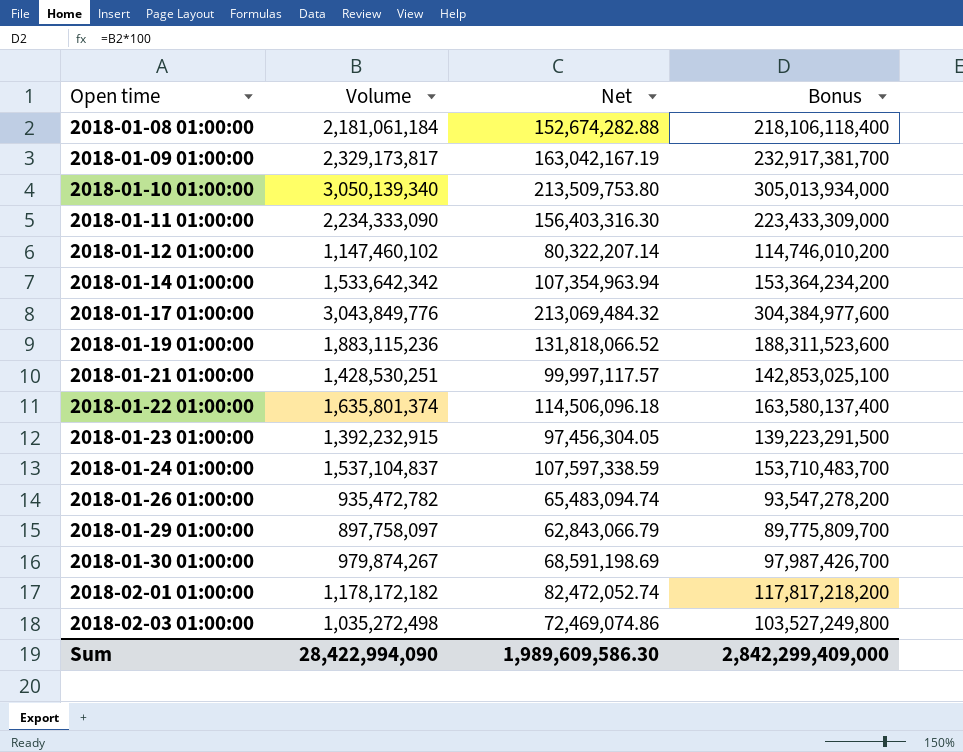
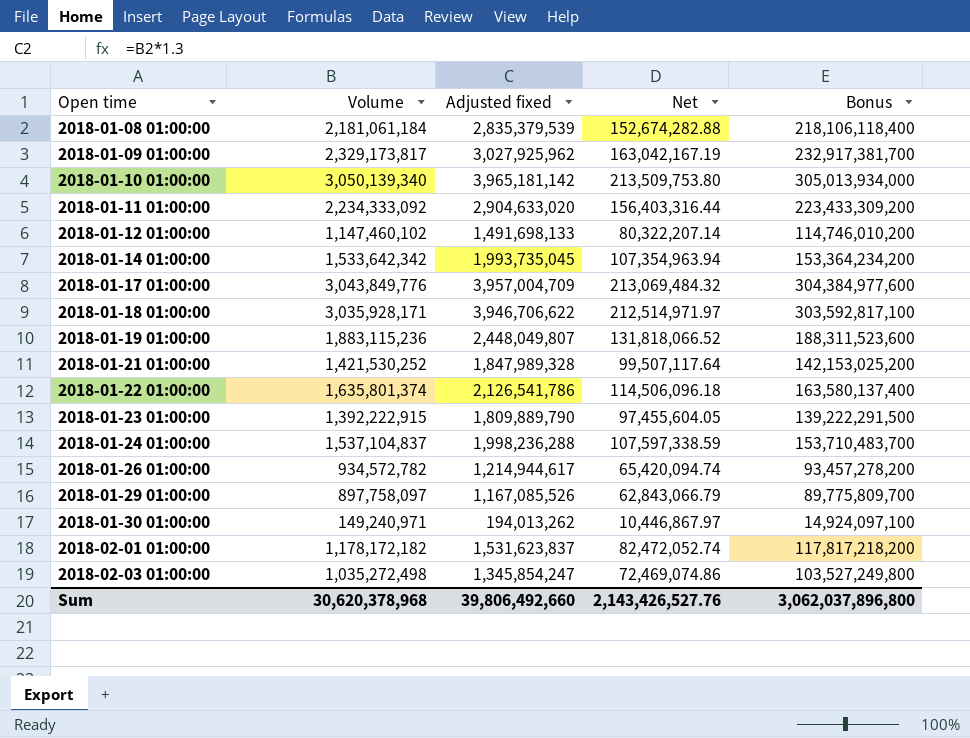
column Adjusted fixed | formula: none -> [Volume] * 1.3
2018-01-11 01:00:00 | Volume: 2,234,333,090 -> 2,234,333,092
2018-01-11 01:00:00 | Net: 156,403,316.30 -> 156,403,316.44
2018-01-11 01:00:00 | Bonus: 223,433,309,000 -> 223,433,309,200
row 2018-01-18 01:00:00: none -> 3,035,928,171 | 3,946,706,622 | 212,514,971.97 | 303,592,817,100
2018-01-21 01:00:00 | Volume: 1,428,530,251 -> 1,421,530,252
2018-01-21 01:00:00 | Net: 99,997,117.57 -> 99,507,117.64
2018-01-21 01:00:00 | Bonus: 142,853,025,100 -> 142,153,025,200
2018-01-23 01:00:00 | Volume: 1,392,232,915 -> 1,392,222,915
2018-01-23 01:00:00 | Net: 97,456,304.05 -> 97,455,604.05
2018-01-23 01:00:00 | Bonus: 139,223,291,500 -> 139,222,291,500
2018-01-26 01:00:00 | Volume: 935,472,782 -> 934,572,782
2018-01-26 01:00:00 | Net: 65,483,094.74 -> 65,420,094.74
2018-01-26 01:00:00 | Bonus: 93,547,278,200 -> 93,457,278,200
2018-01-30 01:00:00 | Volume: 979,874,267 -> 149,240,971
2018-01-30 01:00:00 | Net: 68,591,198.69 -> 10,446,867.97
2018-01-30 01:00:00 | Bonus: 97,987,426,700 -> 14,924,097,100
Sum | Volume: 28,422,994,090 -> 30,620,378,968
Sum | Net: 1,989,609,586.30 -> 2,143,426,527.76
Sum | Bonus: 2,842,299,409,000 -> 3,062,037,896,800

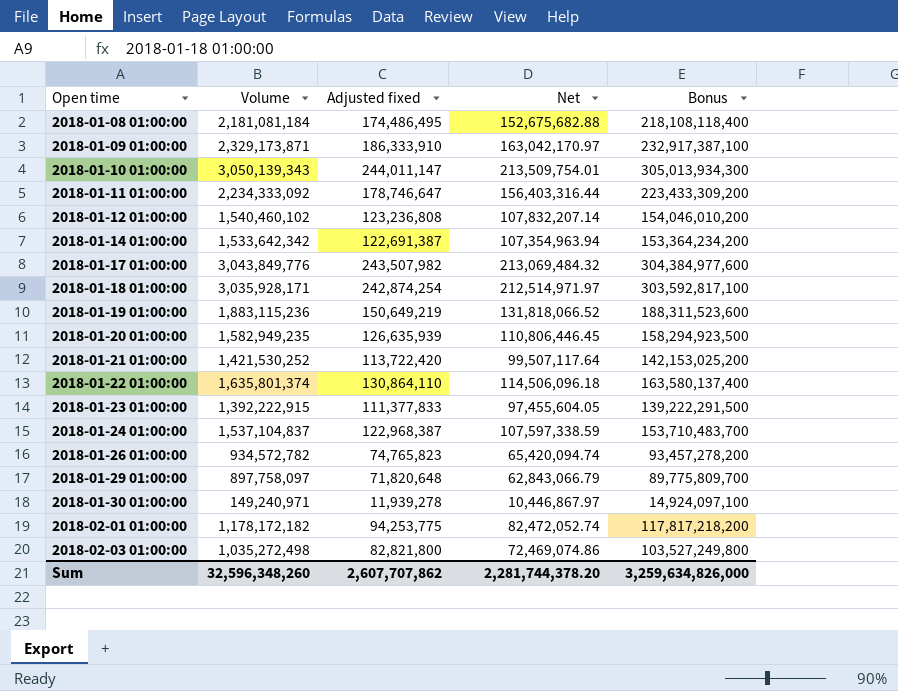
column Adjusted fixed | formula: [Volume] * 1.3 -> [Volume] * 0.08
2018-01-08 01:00:00 | Volume: 2,181,061,184 -> 2,181,081,184
2018-01-08 01:00:00 | Net: 152,674,282.88 -> 152,675,682.88
2018-01-08 01:00:00 | Bonus: 218,106,118,400 -> 218,108,118,400
2018-01-09 01:00:00 | Volume: 2,329,173,817 -> 2,329,173,871
2018-01-09 01:00:00 | Net: 163,042,167.19 -> 163,042,170.97
2018-01-09 01:00:00 | Bonus: 232,917,381,700 -> 232,917,387,100
2018-01-10 01:00:00 | Volume: 3,050,139,340 -> 3,050,139,343
2018-01-10 01:00:00 | Net: 213,509,753.80 -> 213,509,754.01
2018-01-10 01:00:00 | Bonus: 305,013,934,000 -> 305,013,934,300
2018-01-12 01:00:00 | Volume: 1,147,460,102 -> 1,540,460,102
2018-01-12 01:00:00 | Net: 80,322,207.14 -> 107,832,207.14
2018-01-12 01:00:00 | Bonus: 114,746,010,200 -> 154,046,010,200
row 2018-01-20 01:00:00: none -> 1,582,949,235 | 126,635,939 | 110,806,446.45 | 158,294,923,500
Sum | Volume: 30,620,378,968 -> 32,596,348,260
Sum | Adjusted fixed: 39,806,492,660 -> 2,607,707,862
Sum | Net: 2,143,426,527.76 -> 2,281,744,378.20
Sum | Bonus: 3,062,037,896,800 -> 3,259,634,826,000

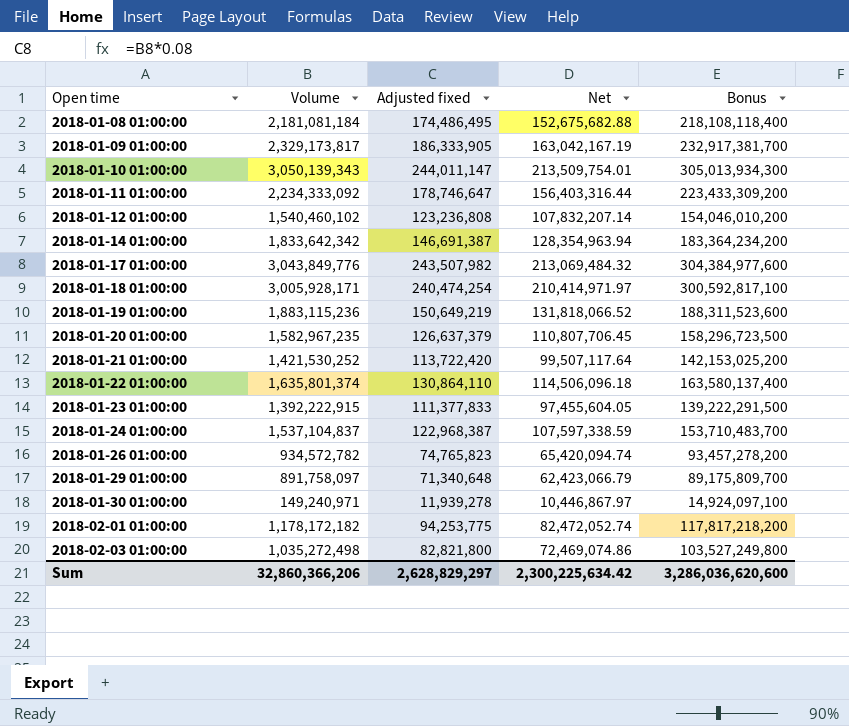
2018-01-09 01:00:00 | Volume: 2,329,173,871 -> 2,329,173,817
2018-01-09 01:00:00 | Adjusted fixed: 186,333,910 -> 186,333,905
2018-01-09 01:00:00 | Net: 163,042,170.97 -> 163,042,167.19
2018-01-09 01:00:00 | Bonus: 232,917,387,100 -> 232,917,381,700
2018-01-14 01:00:00 | Volume: 1,533,642,342 -> 1,833,642,342
2018-01-14 01:00:00 | Adjusted fixed: 122,691,387 -> 146,691,387
2018-01-14 01:00:00 | Net: 107,354,963.94 -> 128,354,963.94
2018-01-14 01:00:00 | Bonus: 153,364,234,200 -> 183,364,234,200
2018-01-18 01:00:00 | Volume: 3,035,928,171 -> 3,005,928,171
2018-01-18 01:00:00 | Adjusted fixed: 242,874,254 -> 240,474,254
2018-01-18 01:00:00 | Net: 212,514,971.97 -> 210,414,971.97
2018-01-18 01:00:00 | Bonus: 303,592,817,100 -> 300,592,817,100
2018-01-20 01:00:00 | Volume: 1,582,949,235 -> 1,582,967,235
2018-01-20 01:00:00 | Adjusted fixed: 126,635,939 -> 126,637,379
2018-01-20 01:00:00 | Net: 110,806,446.45 -> 110,807,706.45
2018-01-20 01:00:00 | Bonus: 158,294,923,500 -> 158,296,723,500
2018-01-29 01:00:00 | Volume: 897,758,097 -> 891,758,097
2018-01-29 01:00:00 | Adjusted fixed: 71,820,648 -> 71,340,648
2018-01-29 01:00:00 | Net: 62,843,066.79 -> 62,423,066.79
2018-01-29 01:00:00 | Bonus: 89,775,809,700 -> 89,175,809,700
Sum | Volume: 32,596,348,260 -> 32,860,366,206
Sum | Adjusted fixed: 2,607,707,862 -> 2,628,829,297
Sum | Net: 2,281,744,378.20 -> 2,300,225,634.42
Sum | Bonus: 3,259,634,826,000 -> 3,286,036,620,600

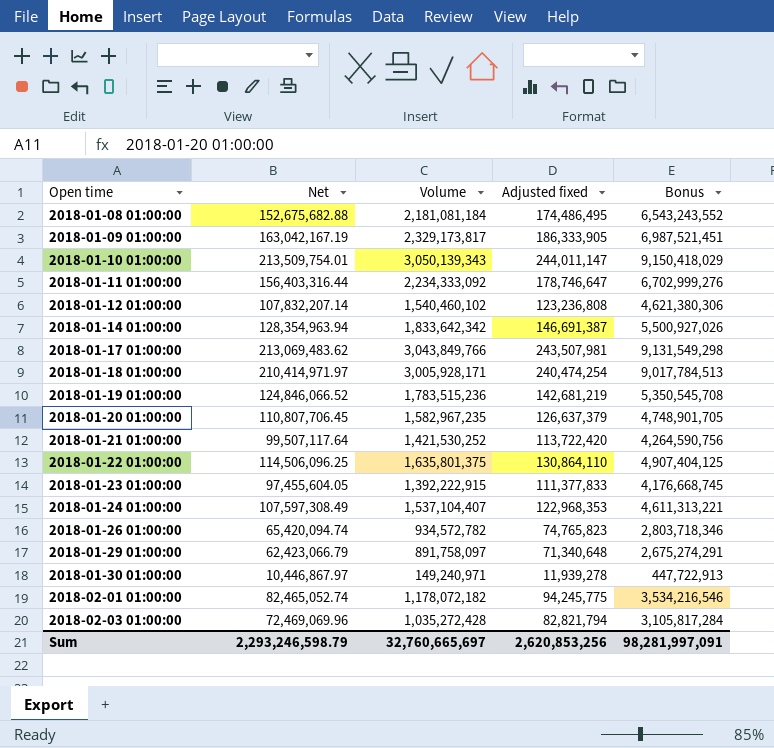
column Net | position: 4 -> 2
column Bonus | formula: [Volume] * 100 -> [Volume] * 3
2018-01-17 01:00:00 | Net: 213,069,484.32 -> 213,069,483.62
2018-01-17 01:00:00 | Volume: 3,043,849,776 -> 3,043,849,766
2018-01-17 01:00:00 | Adjusted fixed: 243,507,982 -> 243,507,981
2018-01-19 01:00:00 | Net: 131,818,066.52 -> 124,846,066.52
2018-01-19 01:00:00 | Volume: 1,883,115,236 -> 1,783,515,236
2018-01-19 01:00:00 | Adjusted fixed: 150,649,219 -> 142,681,219
2018-01-22 01:00:00 | Net: 114,506,096.18 -> 114,506,096.25
2018-01-22 01:00:00 | Volume: 1,635,801,374 -> 1,635,801,375
2018-01-24 01:00:00 | Net: 107,597,338.59 -> 107,597,308.49
2018-01-24 01:00:00 | Volume: 1,537,104,837 -> 1,537,104,407
2018-01-24 01:00:00 | Adjusted fixed: 122,968,387 -> 122,968,353
2018-02-01 01:00:00 | Net: 82,472,052.74 -> 82,465,052.74
2018-02-01 01:00:00 | Volume: 1,178,172,182 -> 1,178,072,182
2018-02-01 01:00:00 | Adjusted fixed: 94,253,775 -> 94,245,775
2018-02-03 01:00:00 | Net: 72,469,074.86 -> 72,469,069.96
2018-02-03 01:00:00 | Volume: 1,035,272,498 -> 1,035,272,428
2018-02-03 01:00:00 | Adjusted fixed: 82,821,800 -> 82,821,794
Sum | Net: 2,300,225,634.42 -> 2,293,246,598.79
Sum | Volume: 32,860,366,206 -> 32,760,665,697
Sum | Adjusted fixed: 2,628,829,297 -> 2,620,853,256
Sum | Bonus: 3,286,036,620,600 -> 98,281,997,091

